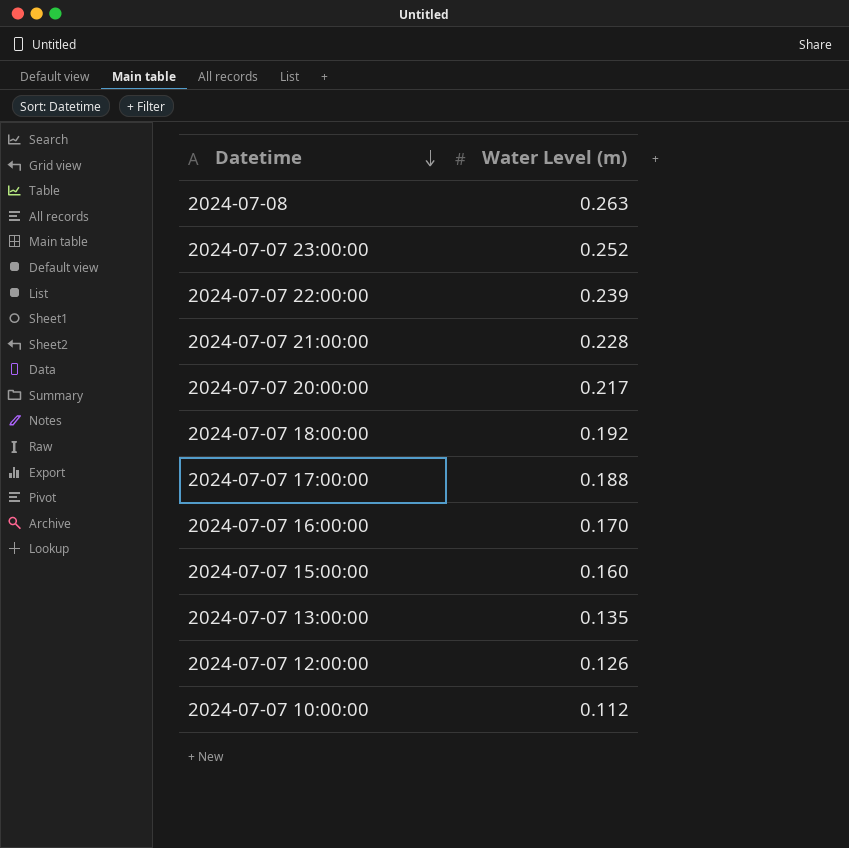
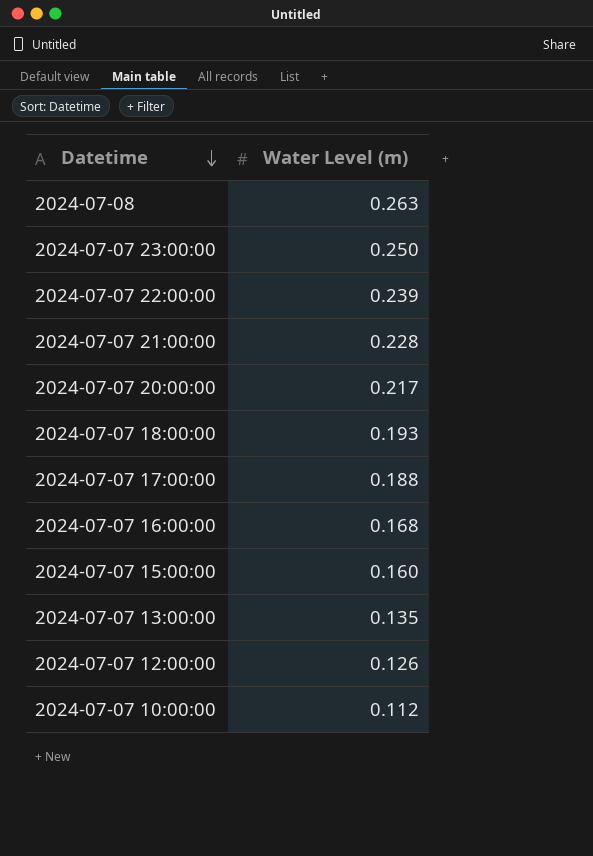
2024-07-07 23:00:00 | Water Level (m): 0.252 -> 0.250
2024-07-07 18:00:00 | Water Level (m): 0.192 -> 0.193
2024-07-07 16:00:00 | Water Level (m): 0.170 -> 0.168

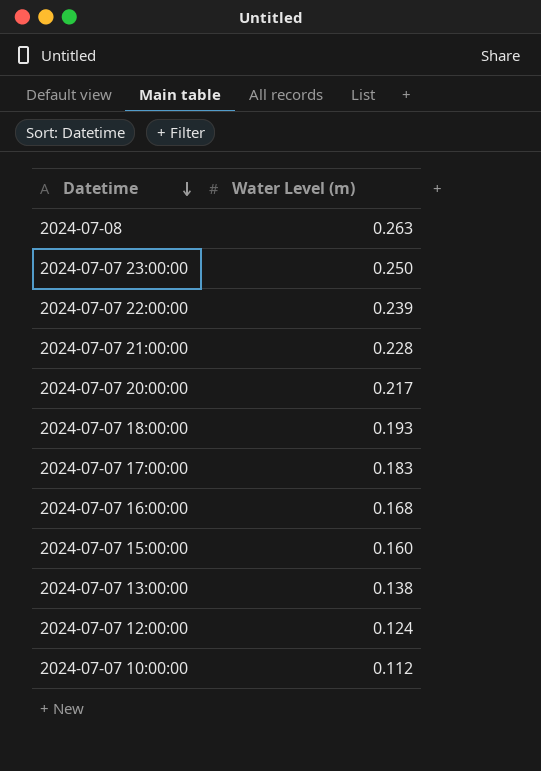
2024-07-07 17:00:00 | Water Level (m): 0.188 -> 0.183
2024-07-07 13:00:00 | Water Level (m): 0.135 -> 0.138
2024-07-07 12:00:00 | Water Level (m): 0.126 -> 0.124

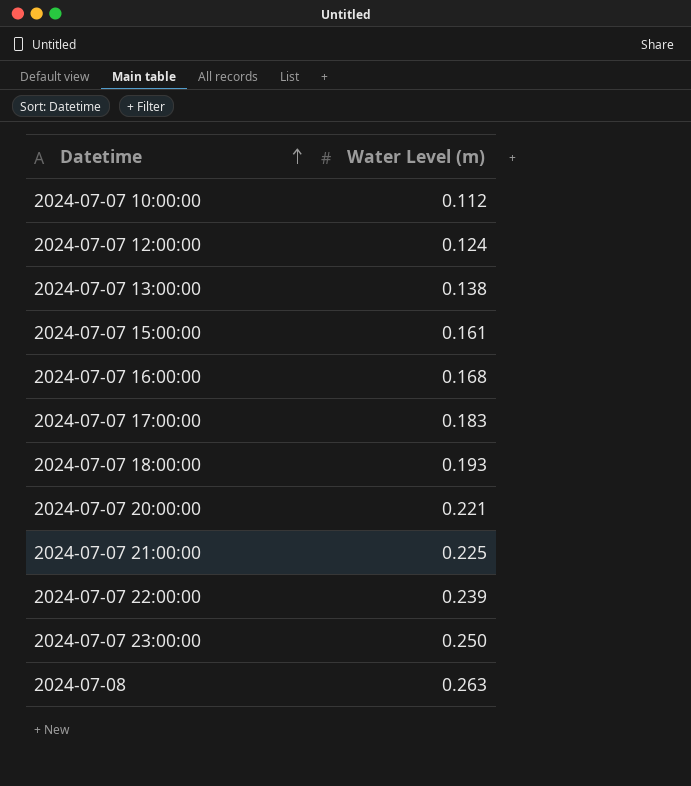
row order: Datetime descending -> Datetime ascending
2024-07-07 15:00:00 | Water Level (m): 0.160 -> 0.161
2024-07-07 20:00:00 | Water Level (m): 0.217 -> 0.221
2024-07-07 21:00:00 | Water Level (m): 0.228 -> 0.225

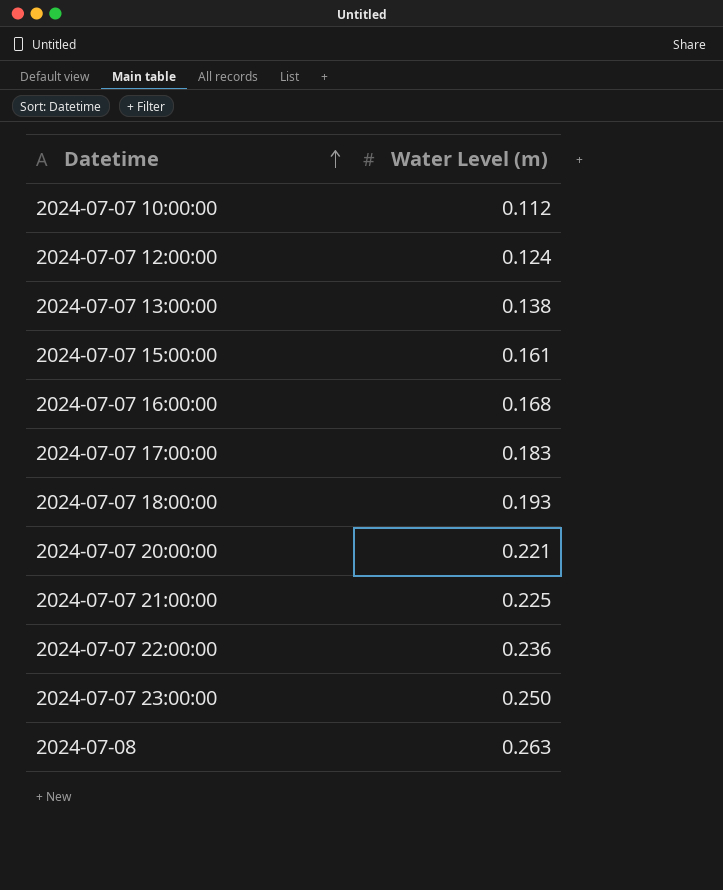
2024-07-07 22:00:00 | Water Level (m): 0.239 -> 0.236

